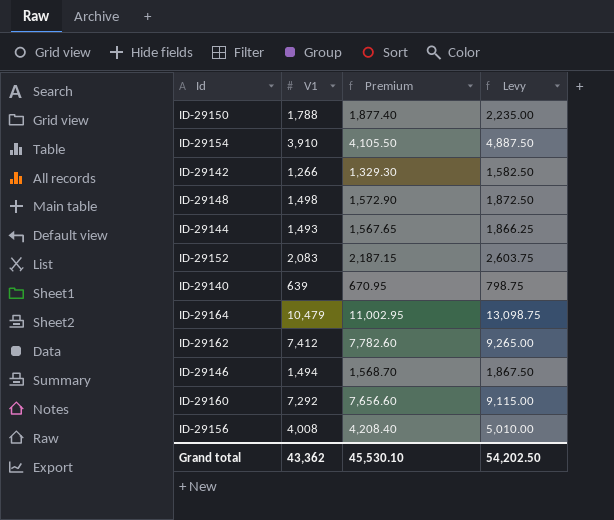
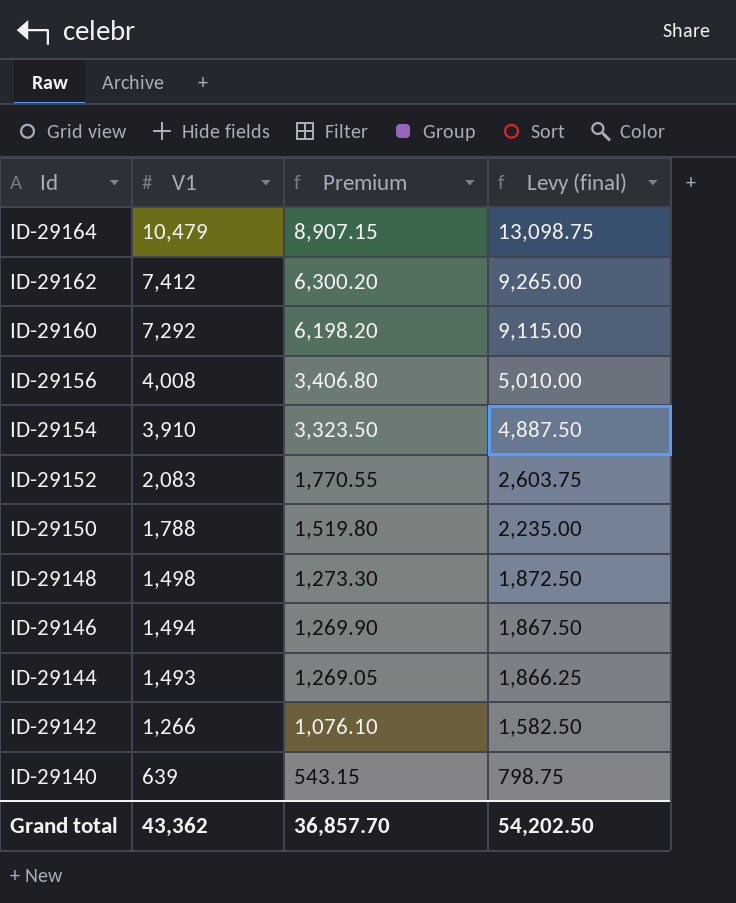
row order: none -> Id descending
column Premium | formula: [V1] * 1.05 -> [V1] * 0.85
column name: Levy -> Levy (final)
Grand total | Premium: 45,530.10 -> 36,857.70

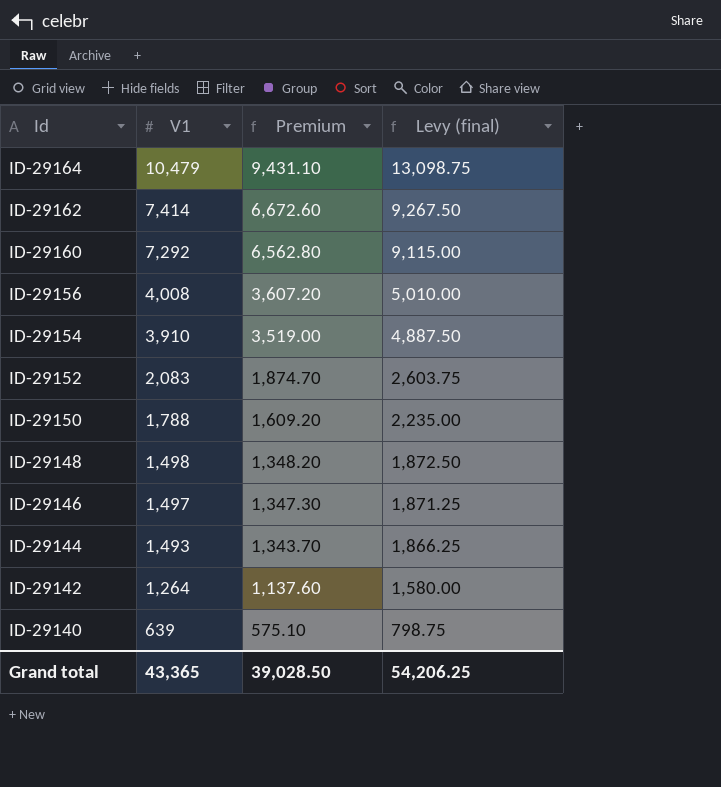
column Premium | formula: [V1] * 0.85 -> [V1] * 0.9
ID-29162 | V1: 7,412 -> 7,414
ID-29162 | Levy (final): 9,265.00 -> 9,267.50
ID-29146 | V1: 1,494 -> 1,497
ID-29146 | Levy (final): 1,867.50 -> 1,871.25
ID-29142 | V1: 1,266 -> 1,264
ID-29142 | Levy (final): 1,582.50 -> 1,580.00
Grand total | V1: 43,362 -> 43,365
Grand total | Premium: 36,857.70 -> 39,028.50
Grand total | Levy (final): 54,202.50 -> 54,206.25

